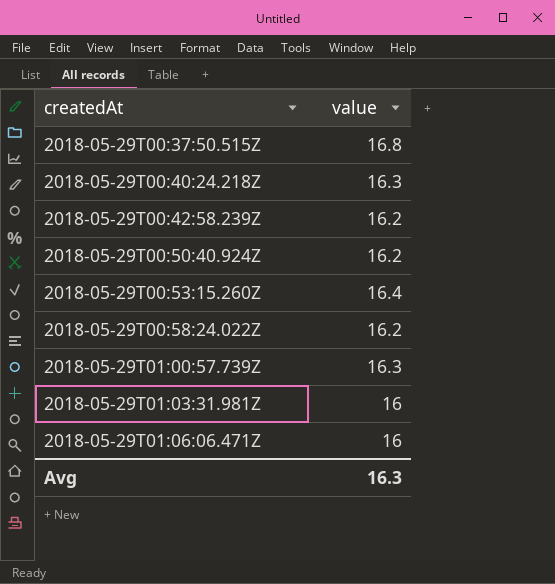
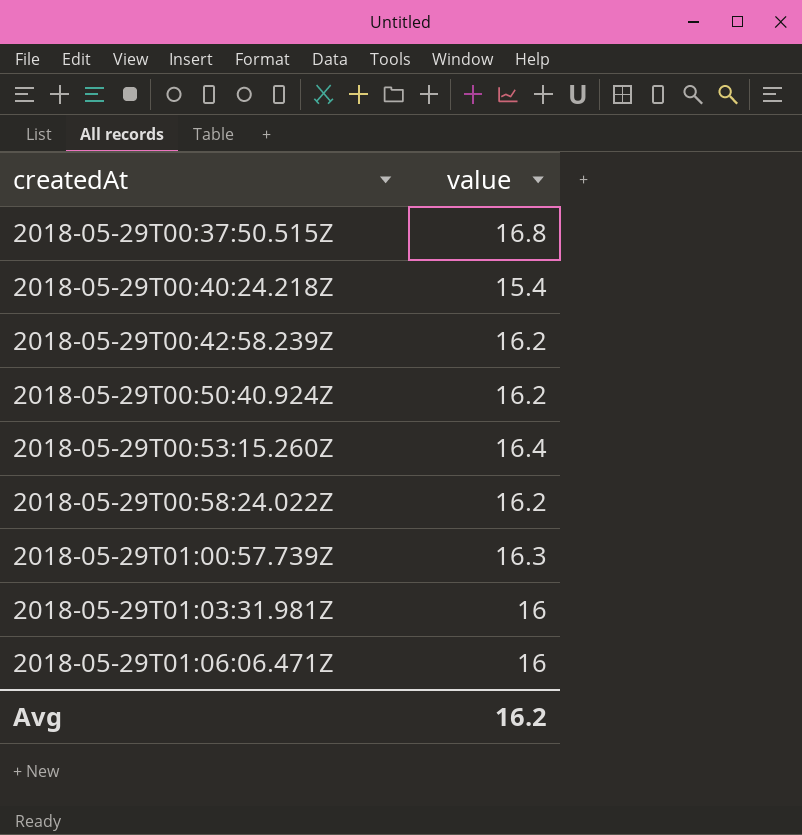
2018-05-29T00:40:24.218Z | value: 16.3 -> 15.4
Avg | value: 16.3 -> 16.2

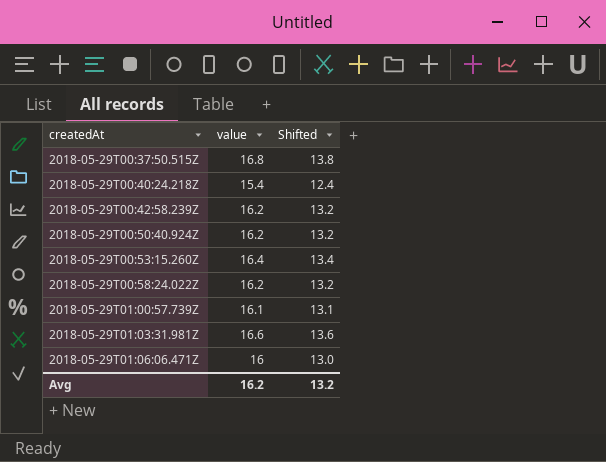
column Shifted | formula: none -> [value] - 3
2018-05-29T01:00:57.739Z | value: 16.3 -> 16.1
2018-05-29T01:03:31.981Z | value: 16 -> 16.6

